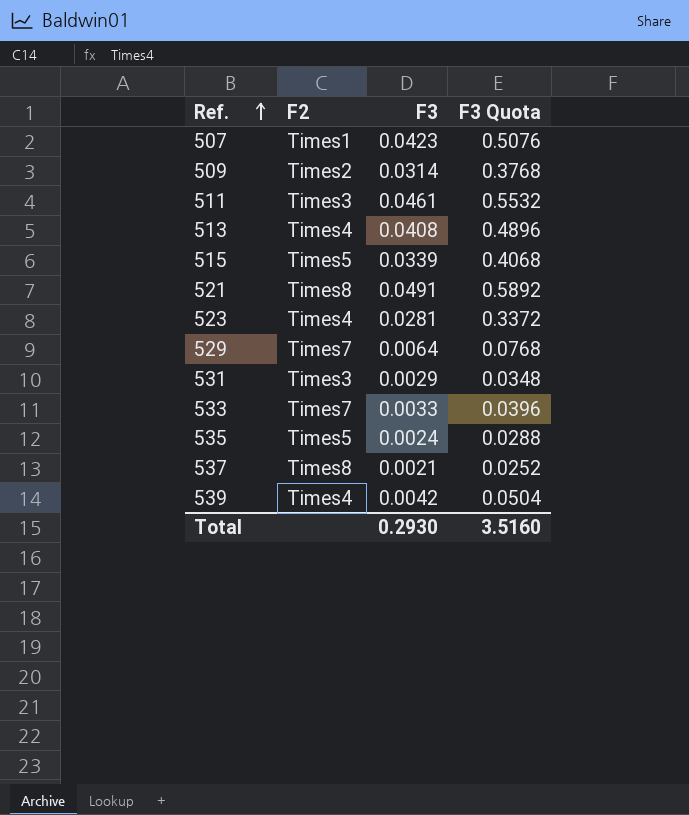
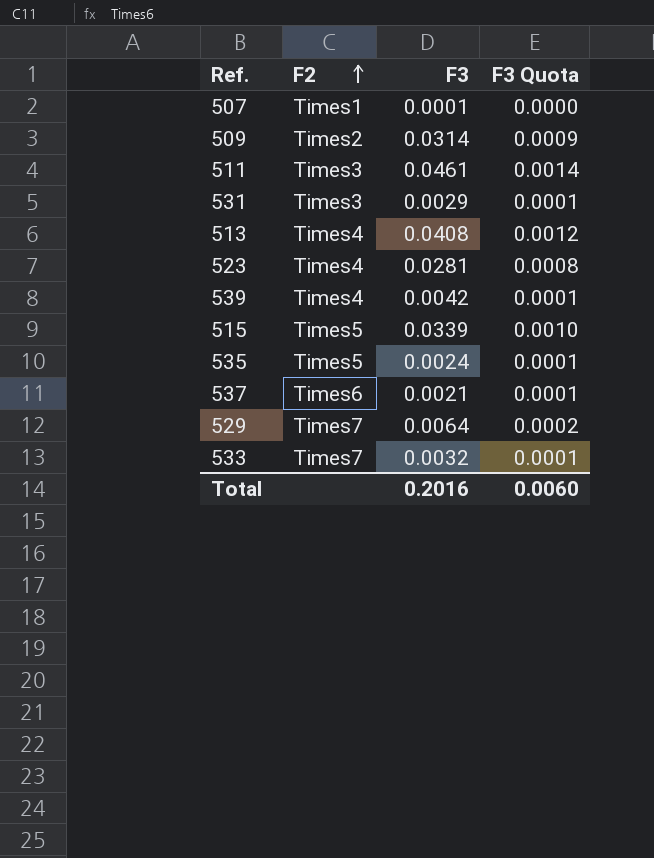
row order: Ref. ascending -> F2 ascending
column F3 Quota | formula: [F3] * 12 -> [F3] * 0.03
row 521: Times8 | 0.0491 | 0.5892 -> none
507 | F3: 0.0423 -> 0.0001
537 | F2: Times8 -> Times6
533 | F3: 0.0033 -> 0.0032
Total | F3: 0.2930 -> 0.2016
Total | F3 Quota: 3.5160 -> 0.0060

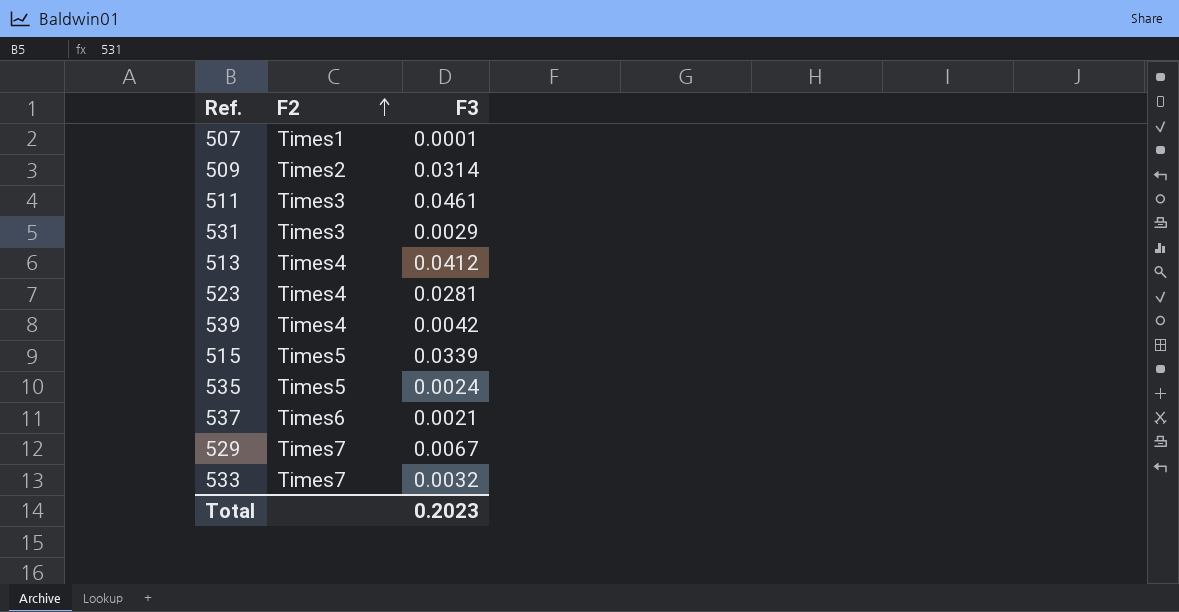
column F3 Quota | formula: [F3] * 0.03 -> none
513 | F3: 0.0408 -> 0.0412
529 | F3: 0.0064 -> 0.0067
Total | F3: 0.2016 -> 0.2023

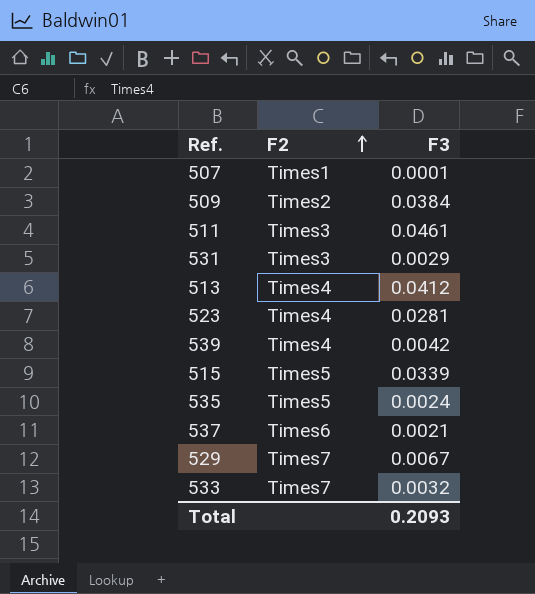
509 | F3: 0.0314 -> 0.0384
Total | F3: 0.2023 -> 0.2093

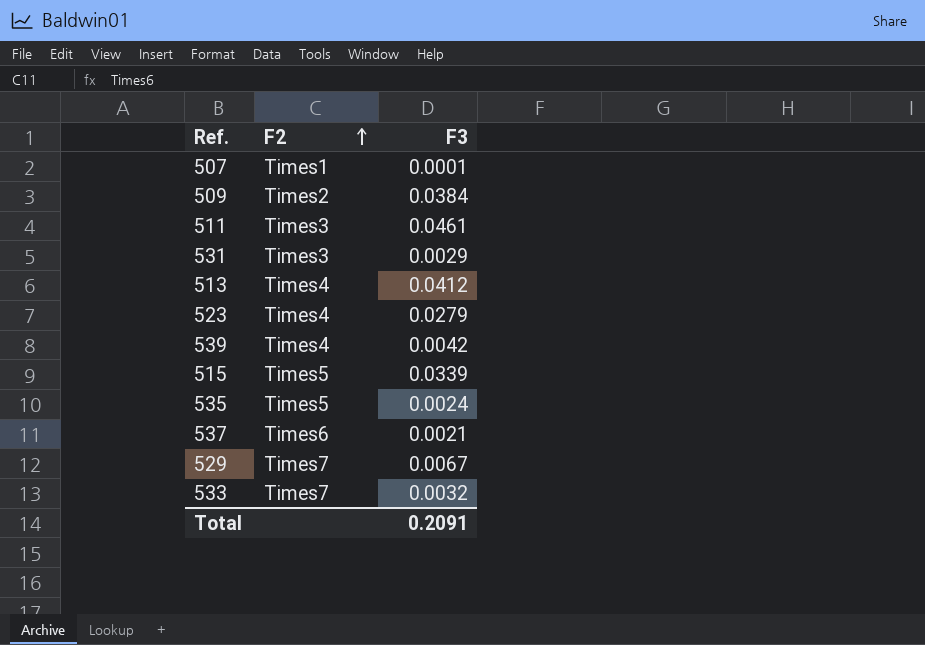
523 | F3: 0.0281 -> 0.0279
Total | F3: 0.2093 -> 0.2091

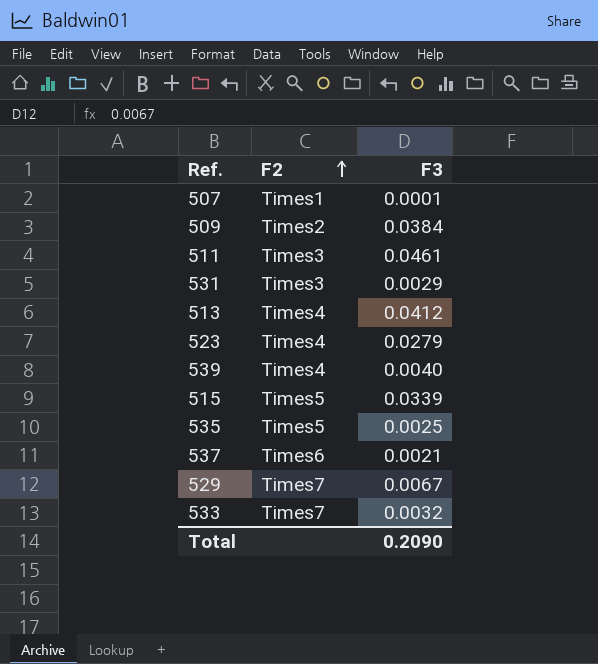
539 | F3: 0.0042 -> 0.0040
535 | F3: 0.0024 -> 0.0025
Total | F3: 0.2091 -> 0.2090

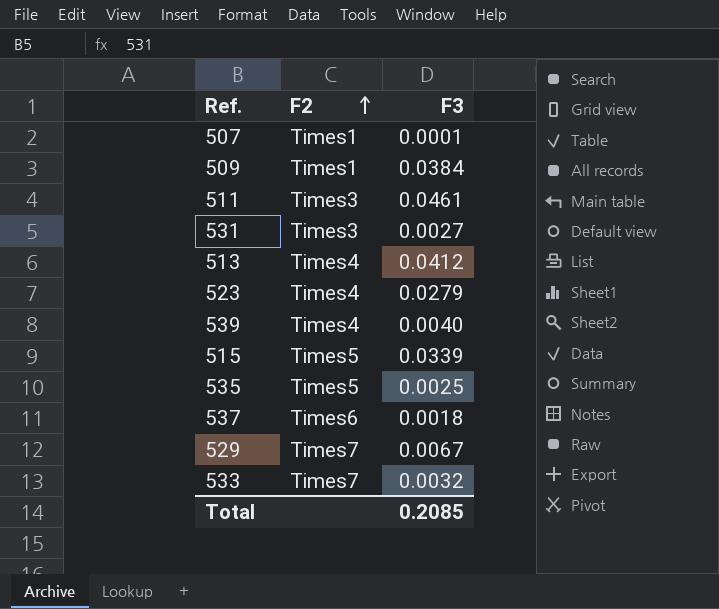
509 | F2: Times2 -> Times1
531 | F3: 0.0029 -> 0.0027
537 | F3: 0.0021 -> 0.0018
Total | F3: 0.2090 -> 0.2085

